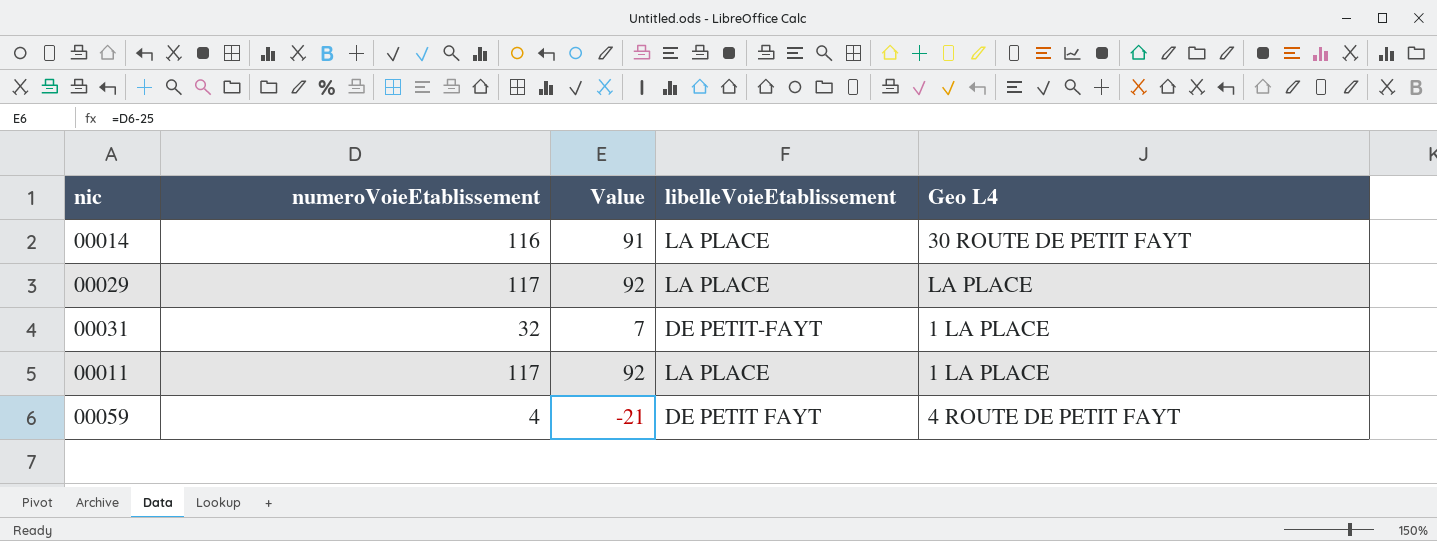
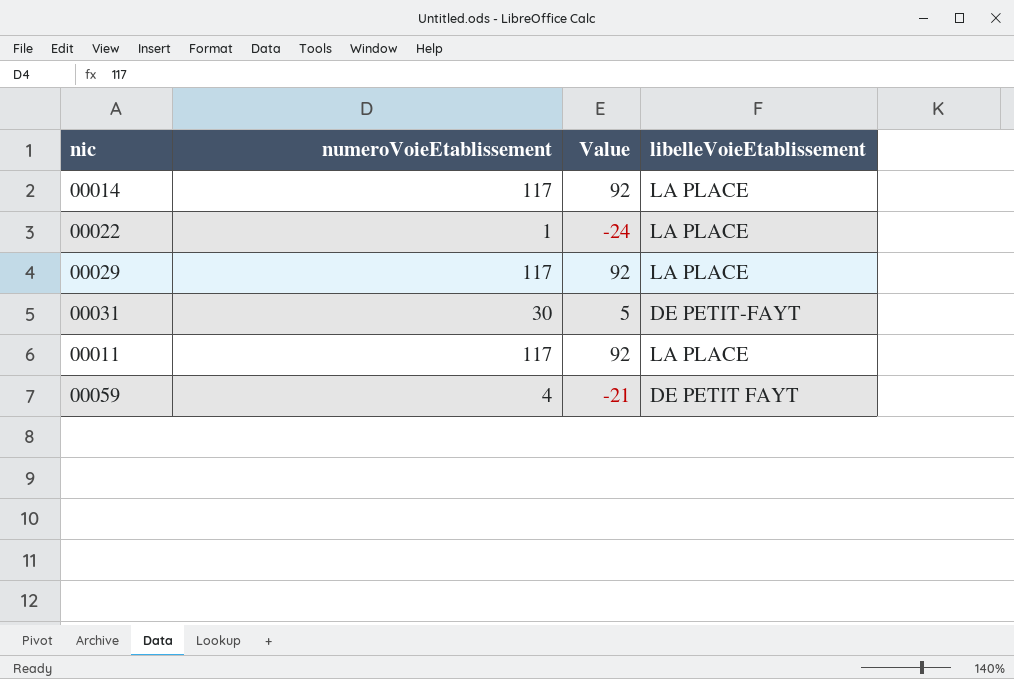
column Geo L4 | position: 5 -> none
00014 | numeroVoieEtablissement: 116 -> 117
00014 | Value: 91 -> 92
row 00022: none -> 1 | -24 | LA PLACE
00031 | numeroVoieEtablissement: 32 -> 30
00031 | Value: 7 -> 5

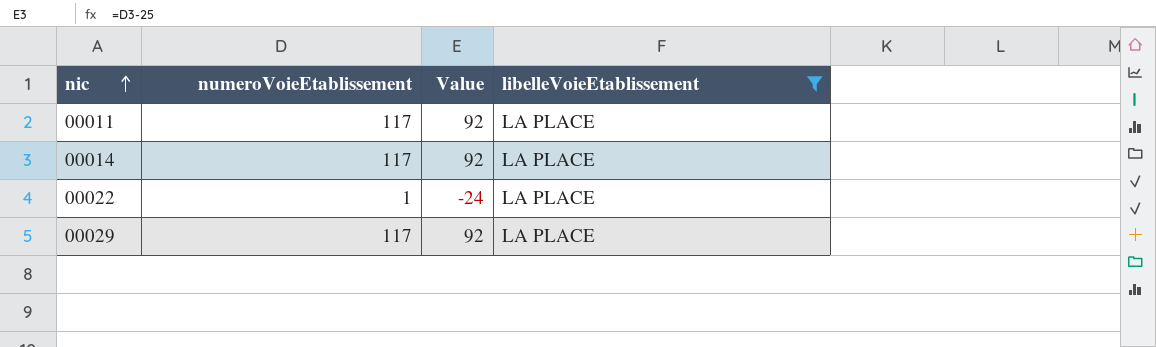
filter: none -> libelleVoieEtablissement = LA PLACE
row order: none -> nic ascending

